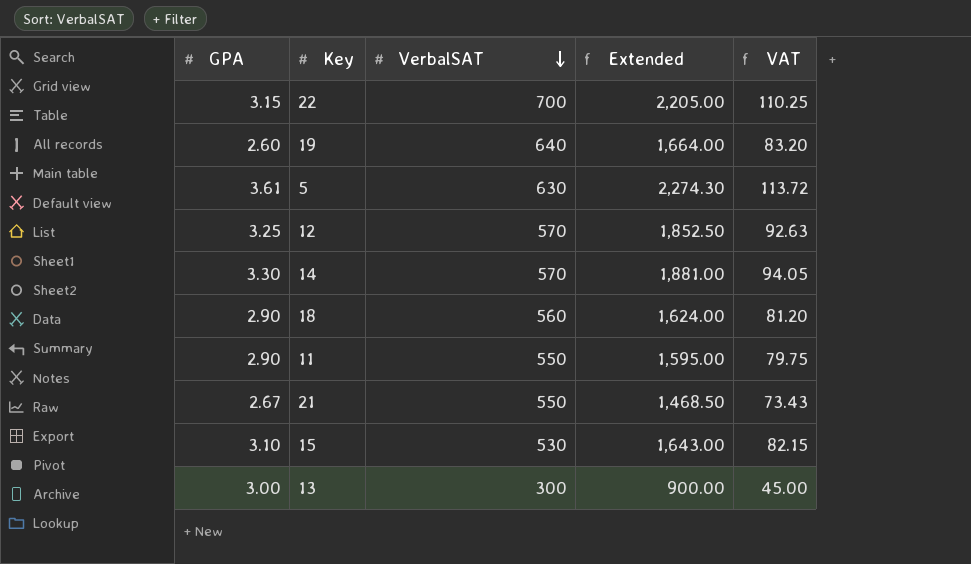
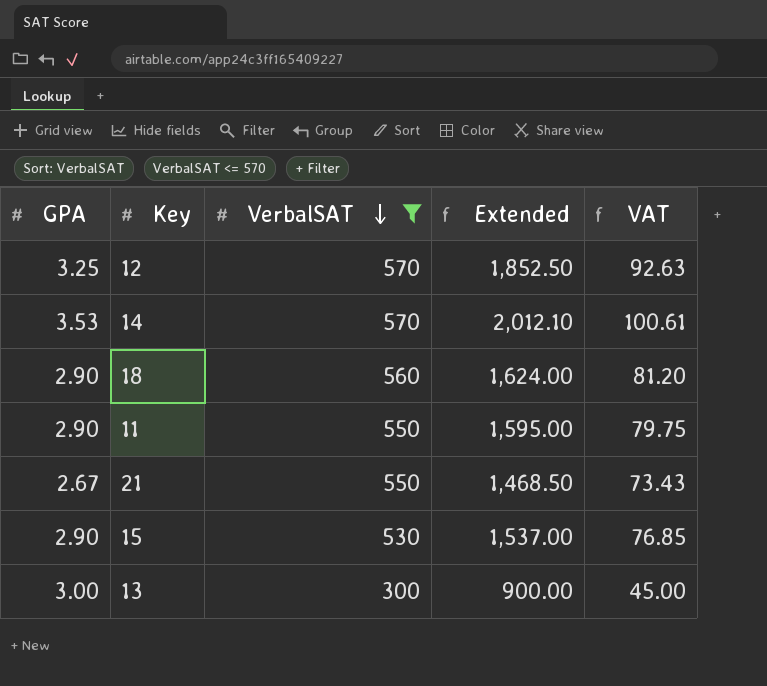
filter: none -> VerbalSAT <= 570
14 | GPA: 3.30 -> 3.53
14 | Extended: 1,881.00 -> 2,012.10
14 | VAT: 94.05 -> 100.61
15 | GPA: 3.10 -> 2.90
15 | Extended: 1,643.00 -> 1,537.00
15 | VAT: 82.15 -> 76.85

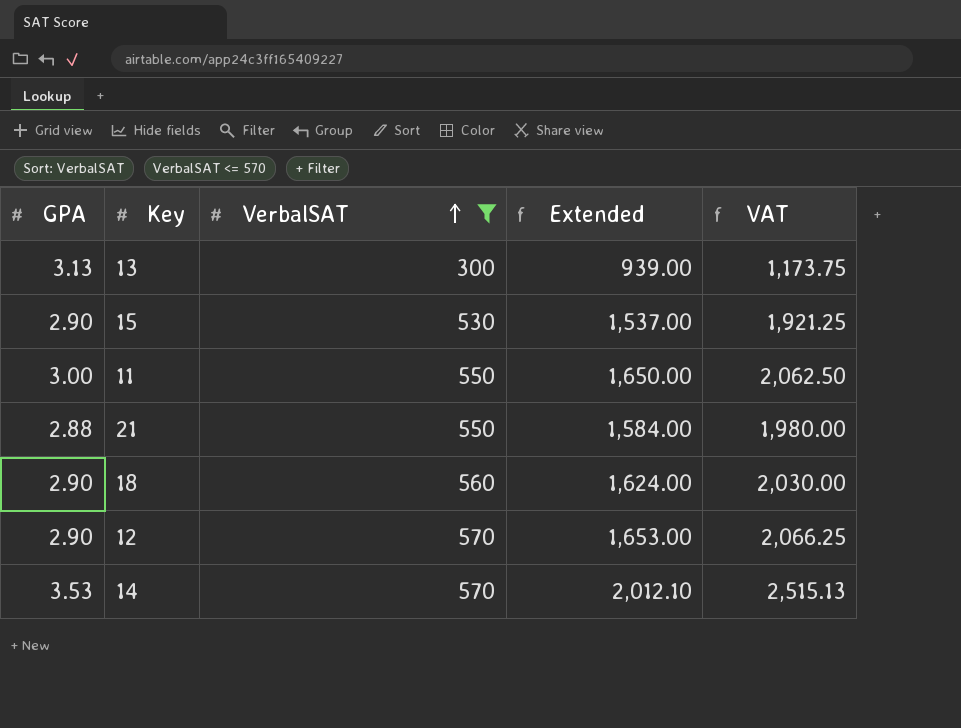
row order: VerbalSAT descending -> VerbalSAT ascending
column VAT | formula: [Extended] * 0.05 -> [Extended] * 1.25
13 | GPA: 3.00 -> 3.13
13 | Extended: 900.00 -> 939.00
11 | GPA: 2.90 -> 3.00
11 | Extended: 1,595.00 -> 1,650.00
21 | GPA: 2.67 -> 2.88
21 | Extended: 1,468.50 -> 1,584.00
12 | GPA: 3.25 -> 2.90
12 | Extended: 1,852.50 -> 1,653.00

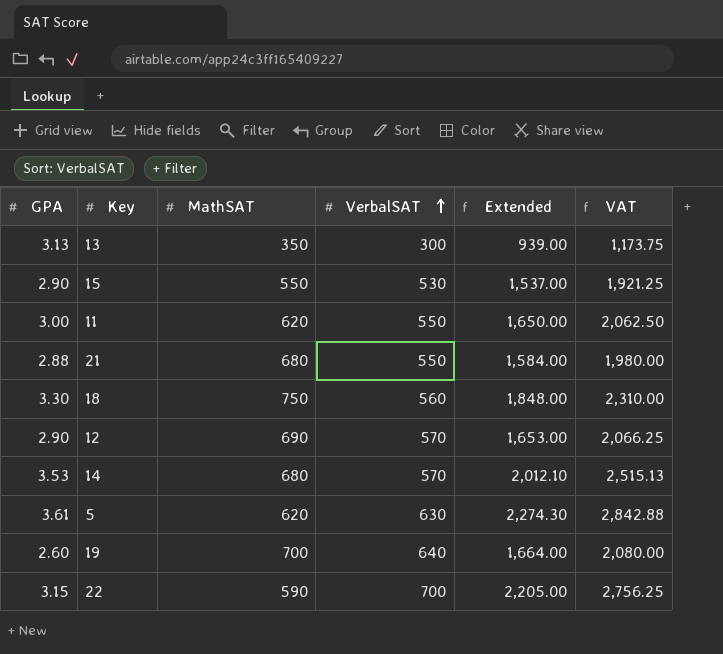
filter: VerbalSAT <= 570 -> none
column MathSAT | position: none -> 3
18 | GPA: 2.90 -> 3.30
18 | Extended: 1,624.00 -> 1,848.00
18 | VAT: 2,030.00 -> 2,310.00

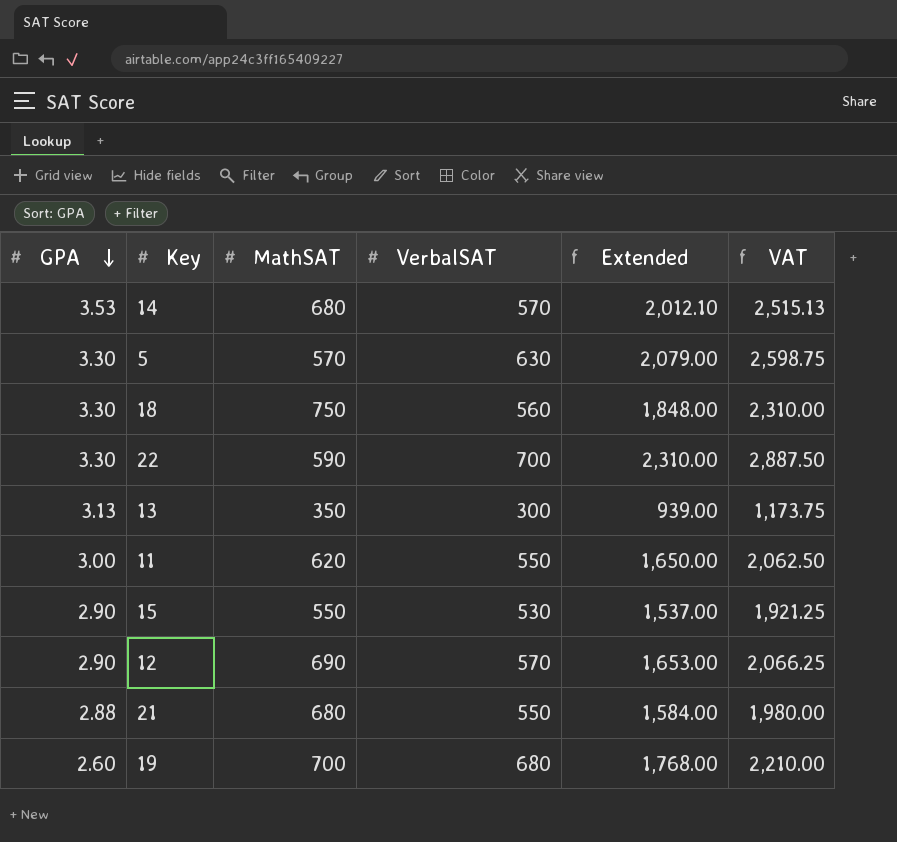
row order: VerbalSAT ascending -> GPA descending
5 | GPA: 3.61 -> 3.30
5 | MathSAT: 620 -> 570
5 | Extended: 2,274.30 -> 2,079.00
5 | VAT: 2,842.88 -> 2,598.75
22 | GPA: 3.15 -> 3.30
22 | Extended: 2,205.00 -> 2,310.00
22 | VAT: 2,756.25 -> 2,887.50
19 | VerbalSAT: 640 -> 680
19 | Extended: 1,664.00 -> 1,768.00
19 | VAT: 2,080.00 -> 2,210.00

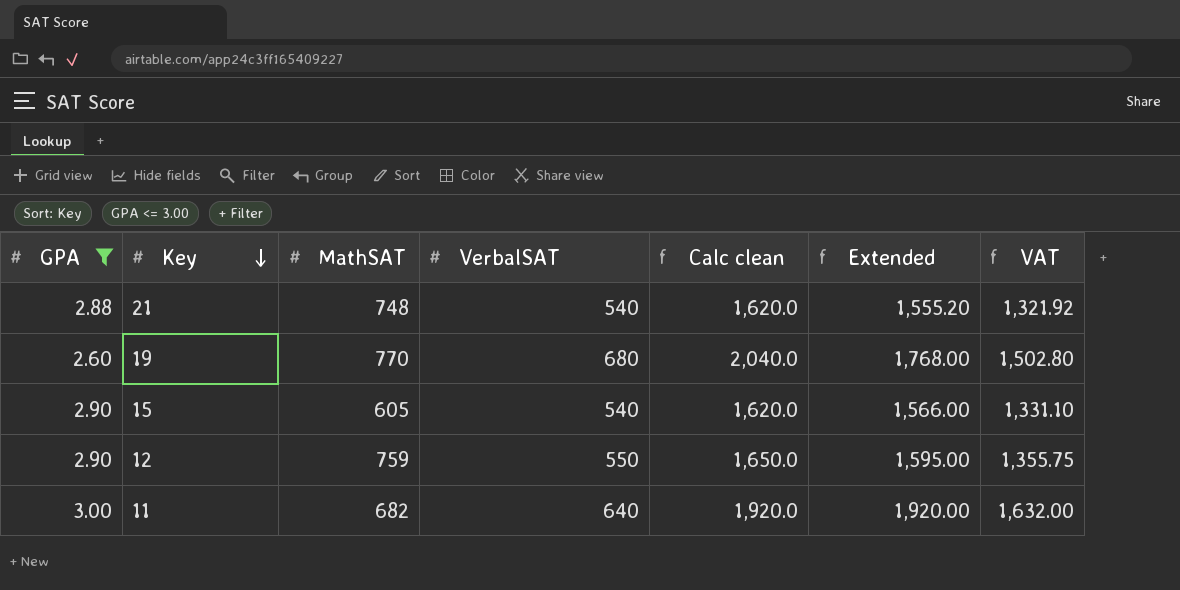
filter: none -> GPA <= 3.00
row order: GPA descending -> Key descending
column Calc clean | formula: none -> [VerbalSAT] * 3
column VAT | formula: [Extended] * 1.25 -> [Extended] * 0.85
21 | MathSAT: 680 -> 748
21 | VerbalSAT: 550 -> 540
21 | Extended: 1,584.00 -> 1,555.20
19 | MathSAT: 700 -> 770
15 | MathSAT: 550 -> 605
15 | VerbalSAT: 530 -> 540
15 | Extended: 1,537.00 -> 1,566.00
12 | MathSAT: 690 -> 759
12 | VerbalSAT: 570 -> 550
12 | Extended: 1,653.00 -> 1,595.00
11 | MathSAT: 620 -> 682
11 | VerbalSAT: 550 -> 640
11 | Extended: 1,650.00 -> 1,920.00

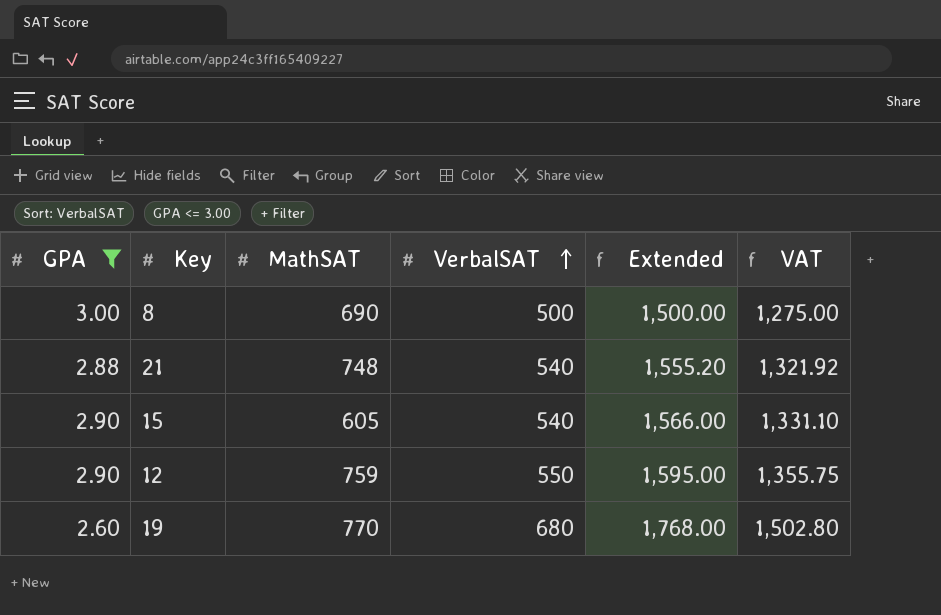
row order: Key descending -> VerbalSAT ascending
column Calc clean | formula: [VerbalSAT] * 3 -> none
row 11: 3.00 | 682 | 640 | 1,920.0 | 1,920.00 | 1,632.00 -> none
row 8: none -> 3.00 | 690 | 500 | 1,500.00 | 1,275.00

